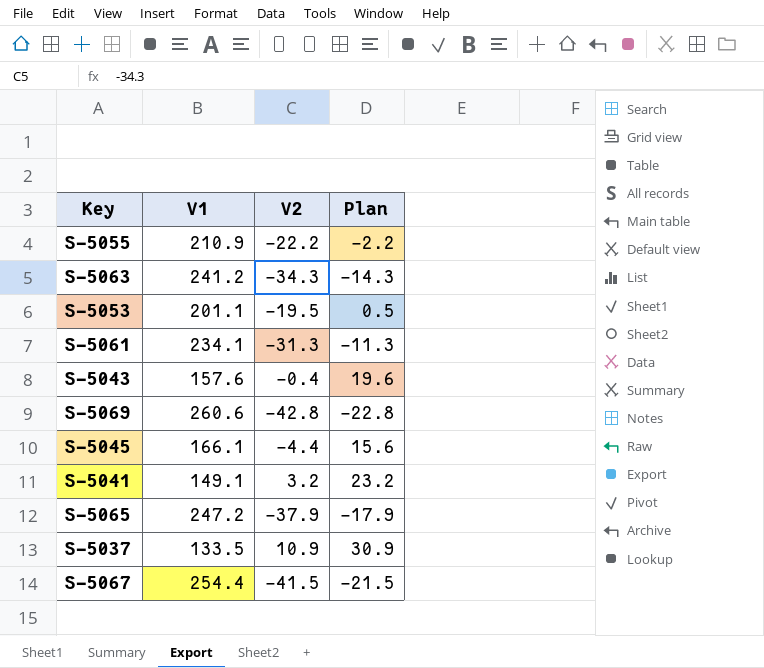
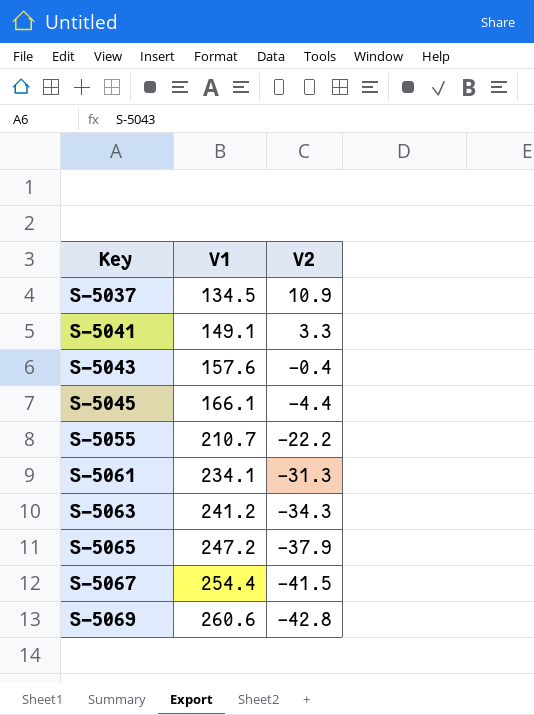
row order: none -> Key ascending
column Plan | formula: [V2] + 20 -> none
row S-5053: 201.1 | -19.5 | 0.5 -> none
S-5037 | V1: 133.5 -> 134.5
S-5041 | V2: 3.2 -> 3.3
S-5055 | V1: 210.9 -> 210.7

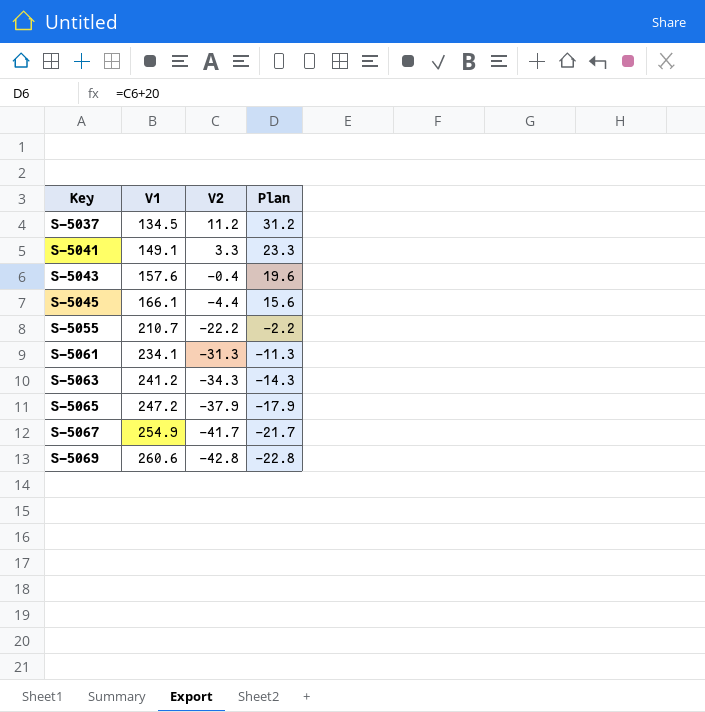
column Plan | formula: none -> [V2] + 20
S-5037 | V2: 10.9 -> 11.2
S-5067 | V1: 254.4 -> 254.9
S-5067 | V2: -41.5 -> -41.7

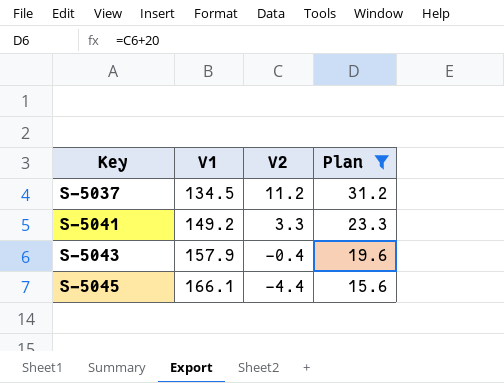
filter: none -> Plan >= 15.6
S-5041 | V1: 149.1 -> 149.2
S-5043 | V1: 157.6 -> 157.9

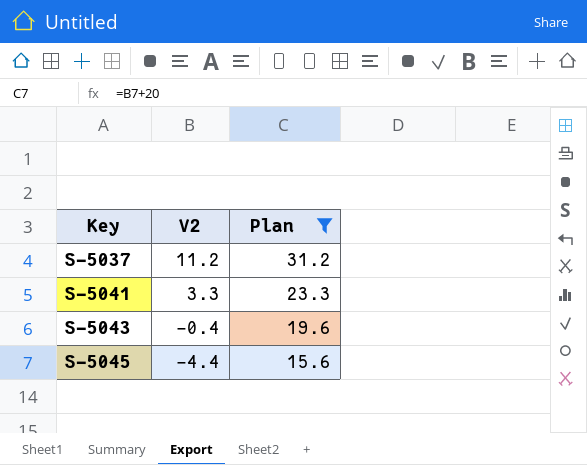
column V1 | position: 2 -> none

